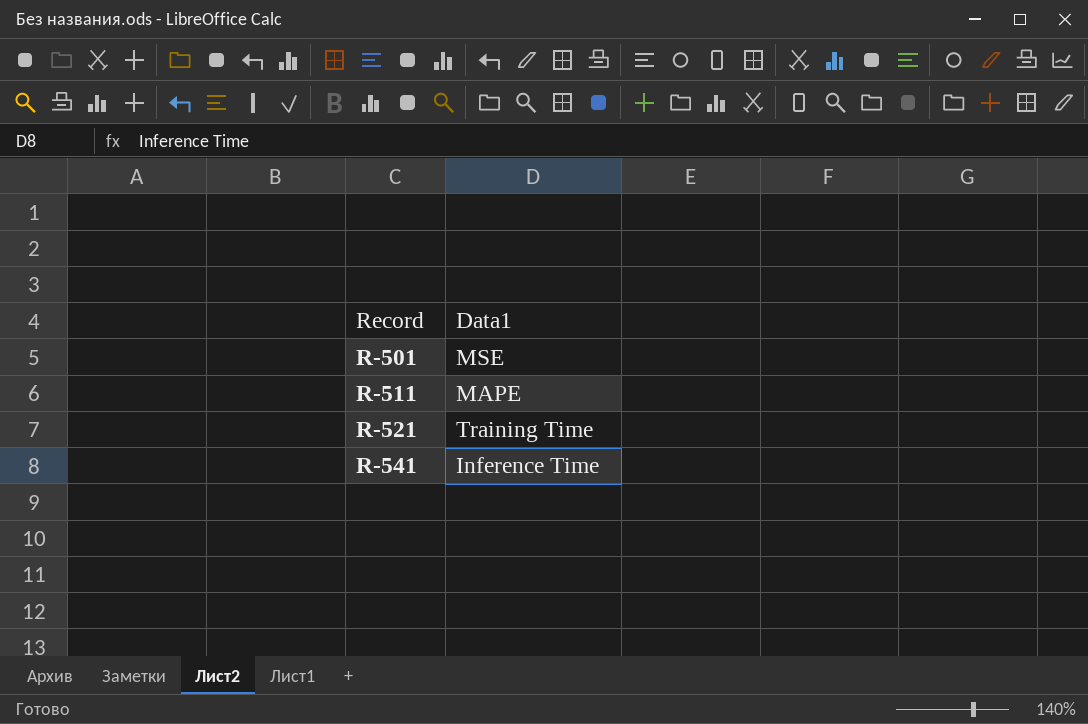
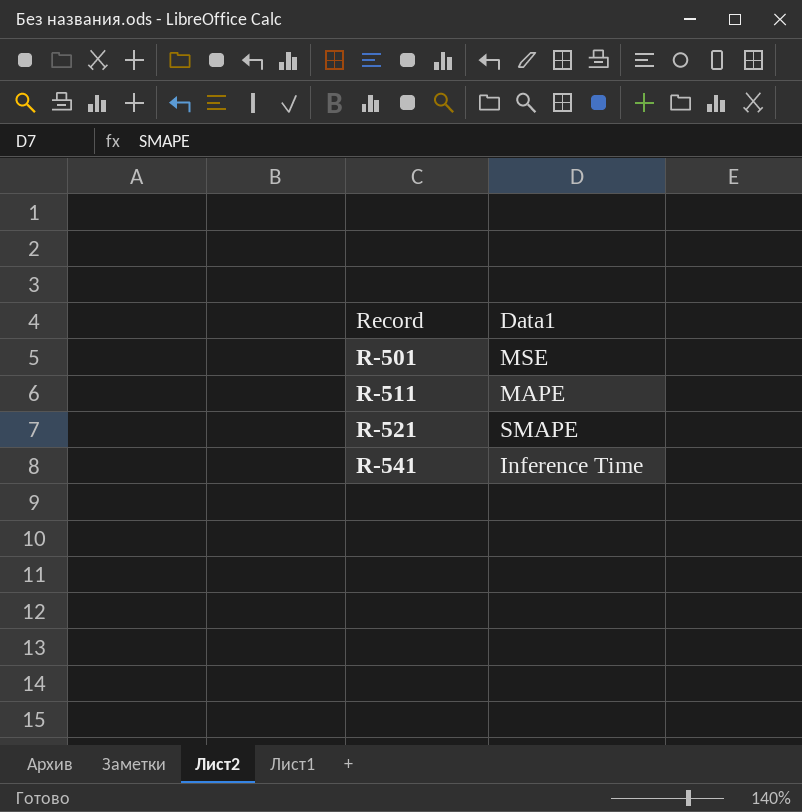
R-521 | Data1: Training Time -> SMAPE

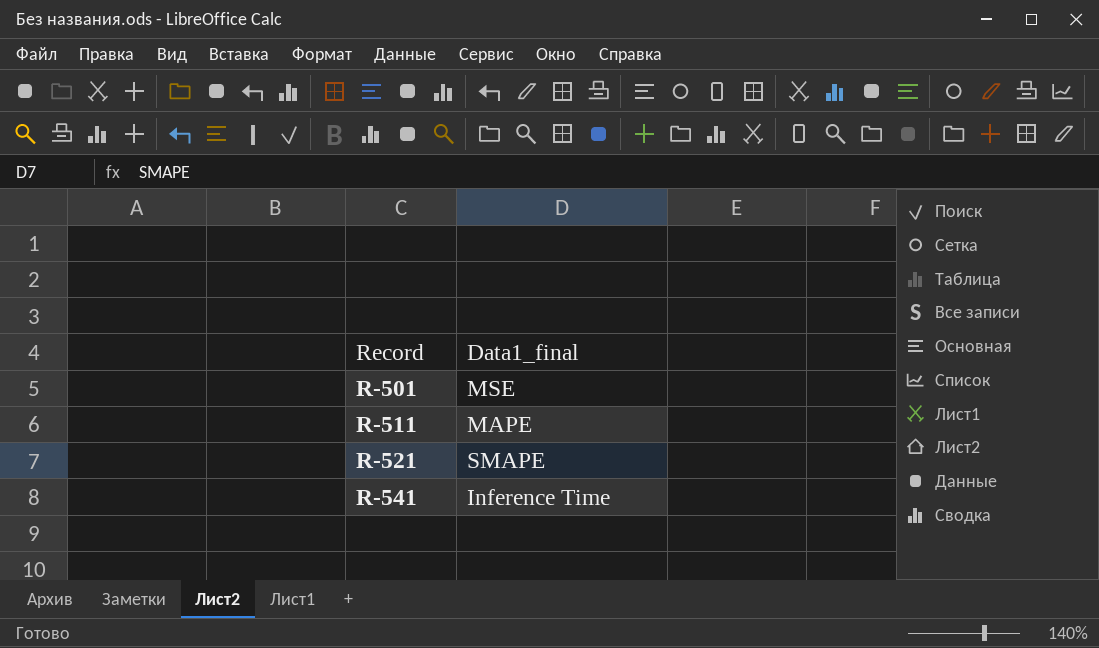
column name: Data1 -> Data1_final

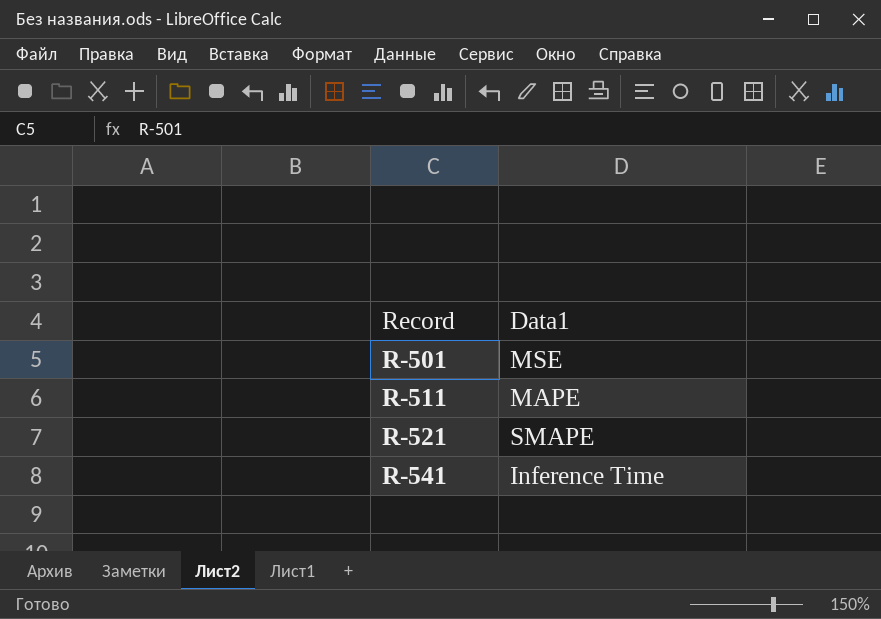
column name: Data1_final -> Data1

